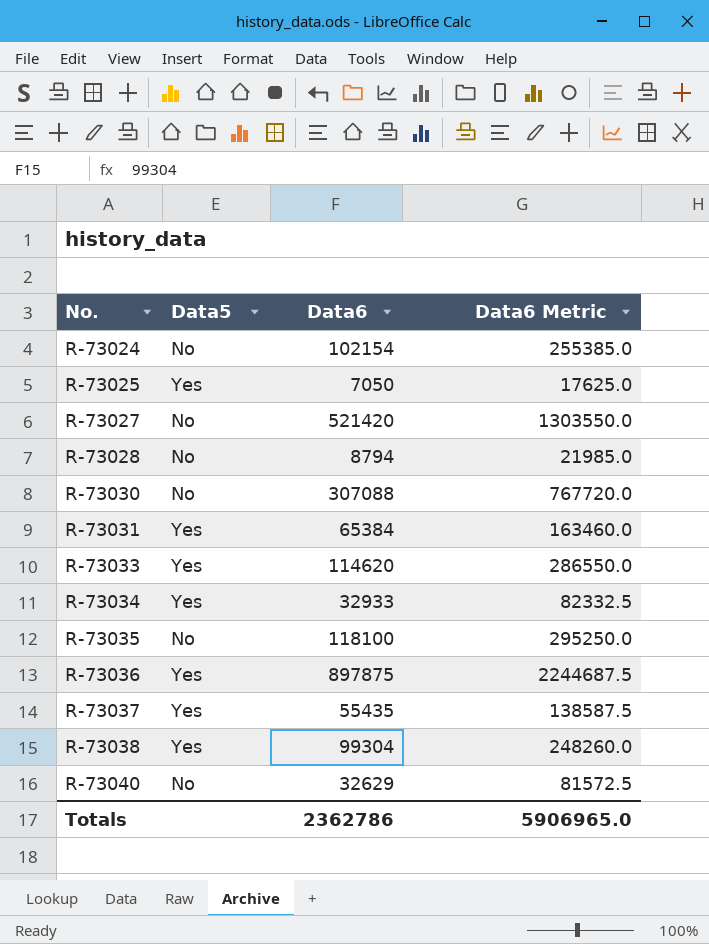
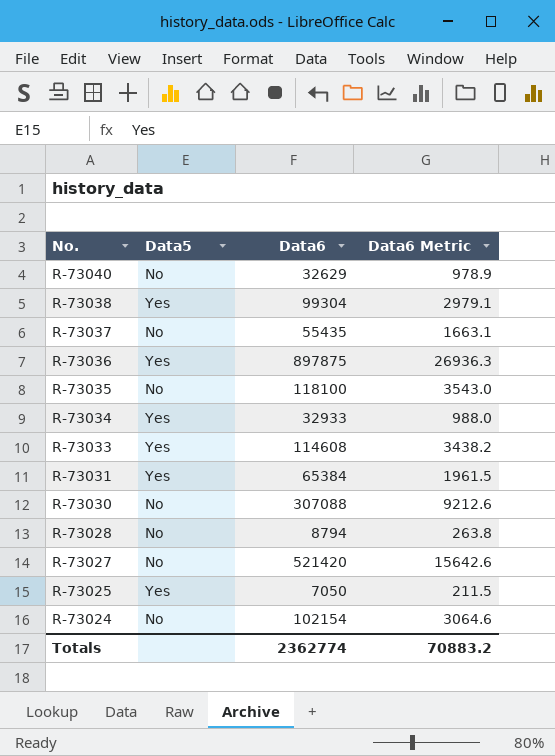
row order: No. ascending -> No. descending
column Data6 Metric | formula: [Data6] * 2.5 -> [Data6] * 0.03
R-73037 | Data5: Yes -> No
R-73033 | Data6: 114620 -> 114608
Totals | Data6: 2362786 -> 2362774
Totals | Data6 Metric: 5906965.0 -> 70883.2

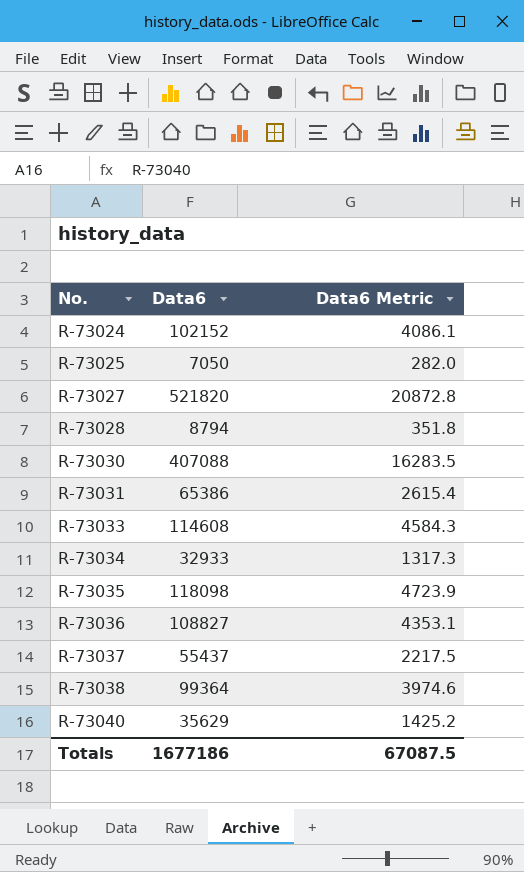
row order: No. descending -> No. ascending
column Data5 | position: 2 -> none
column Data6 Metric | formula: [Data6] * 0.03 -> [Data6] * 0.04
R-73024 | Data6: 102154 -> 102152
R-73027 | Data6: 521420 -> 521820
R-73030 | Data6: 307088 -> 407088
R-73031 | Data6: 65384 -> 65386
R-73035 | Data6: 118100 -> 118098
R-73036 | Data6: 897875 -> 108827
R-73037 | Data6: 55435 -> 55437
R-73038 | Data6: 99304 -> 99364
R-73040 | Data6: 32629 -> 35629
Totals | Data6: 2362774 -> 1677186
Totals | Data6 Metric: 70883.2 -> 67087.5

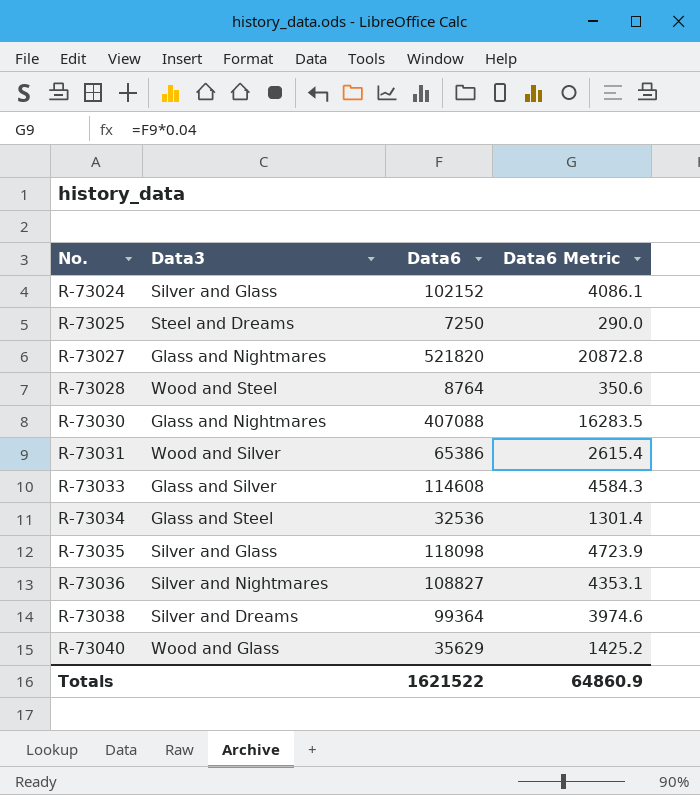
column Data3 | position: none -> 2
row R-73037: 55437 | 2217.5 -> none
R-73025 | Data6: 7050 -> 7250
R-73025 | Data6 Metric: 282.0 -> 290.0
R-73028 | Data6: 8794 -> 8764
R-73028 | Data6 Metric: 351.8 -> 350.6
R-73034 | Data6: 32933 -> 32536
R-73034 | Data6 Metric: 1317.3 -> 1301.4
Totals | Data6: 1677186 -> 1621522
Totals | Data6 Metric: 67087.5 -> 64860.9

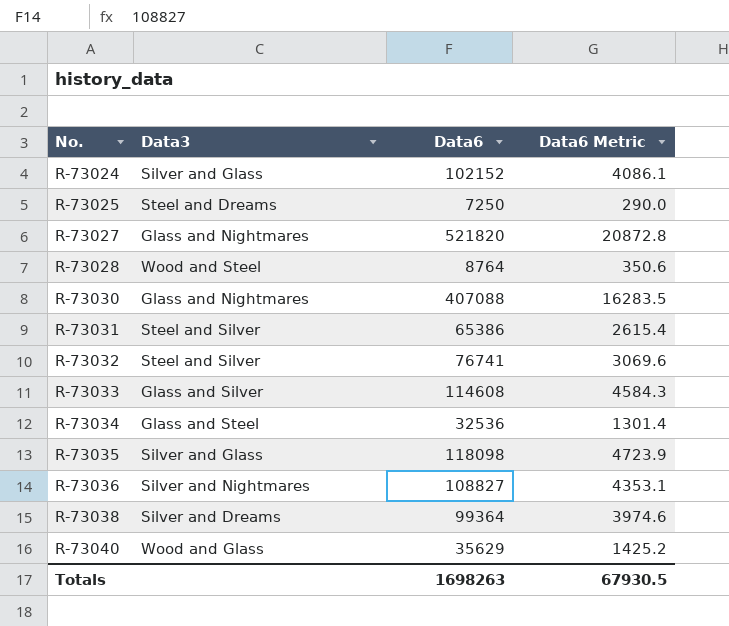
R-73031 | Data3: Wood and Silver -> Steel and Silver
row R-73032: none -> Steel and Silver | 76741 | 3069.6
Totals | Data6: 1621522 -> 1698263
Totals | Data6 Metric: 64860.9 -> 67930.5

